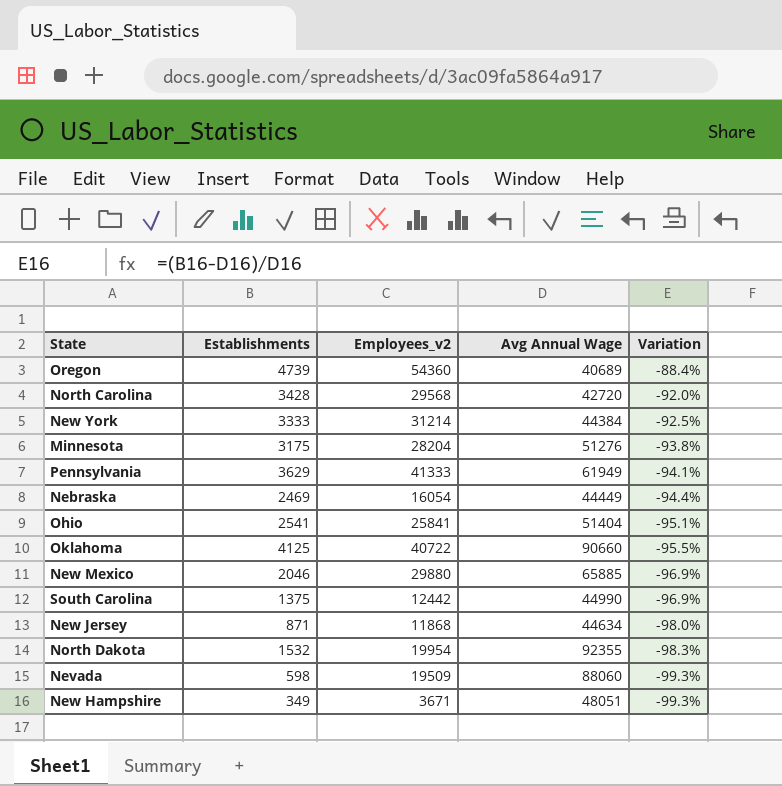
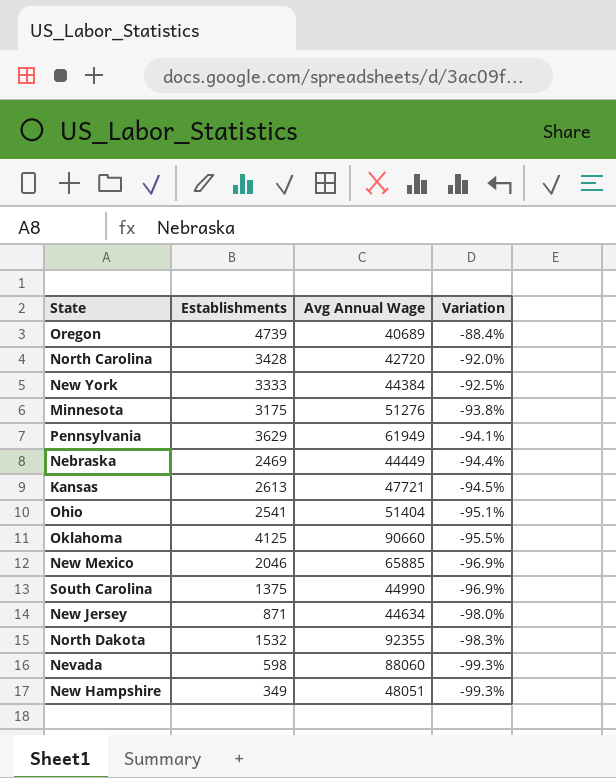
column Employees_v2 | position: 3 -> none
row Kansas: none -> 2613 | 47721 | -94.5%

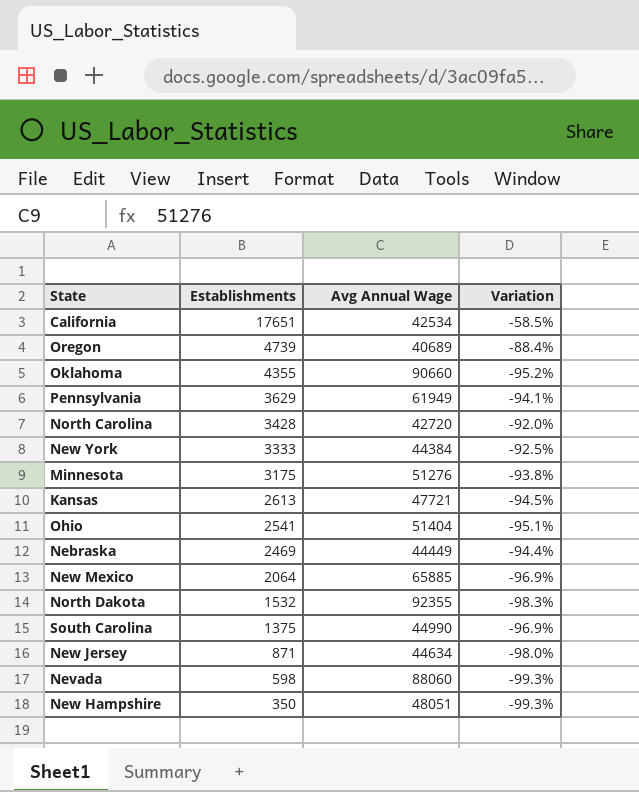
row order: Variation descending -> Establishments descending
row California: none -> 17651 | 42534 | -58.5%
Oklahoma | Establishments: 4125 -> 4355
Oklahoma | Variation: -95.5% -> -95.2%
New Mexico | Establishments: 2046 -> 2064
New Hampshire | Establishments: 349 -> 350

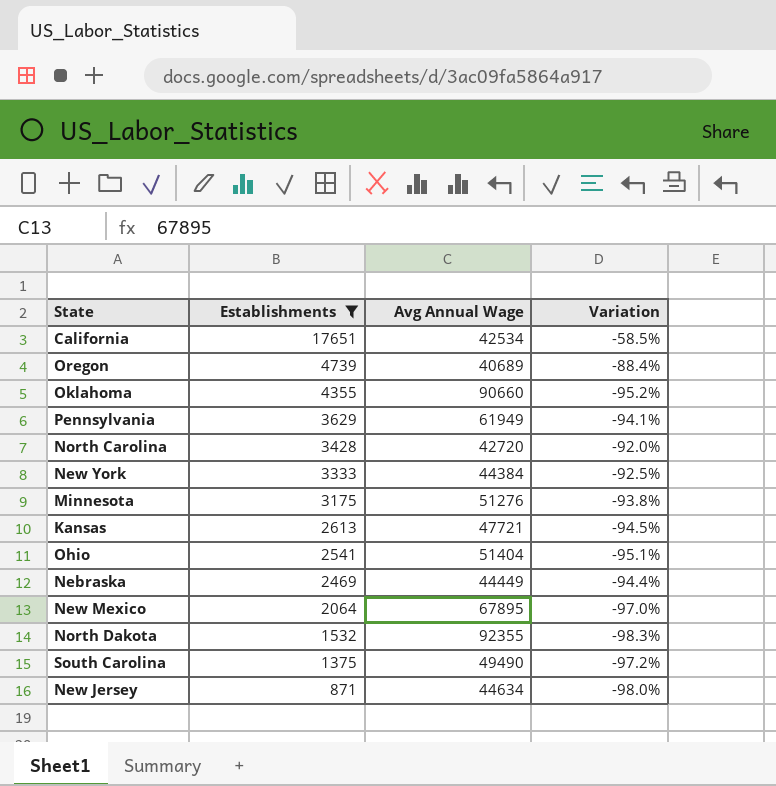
filter: none -> Establishments >= 871
New Mexico | Avg Annual Wage: 65885 -> 67895
New Mexico | Variation: -96.9% -> -97.0%
South Carolina | Avg Annual Wage: 44990 -> 49490
South Carolina | Variation: -96.9% -> -97.2%

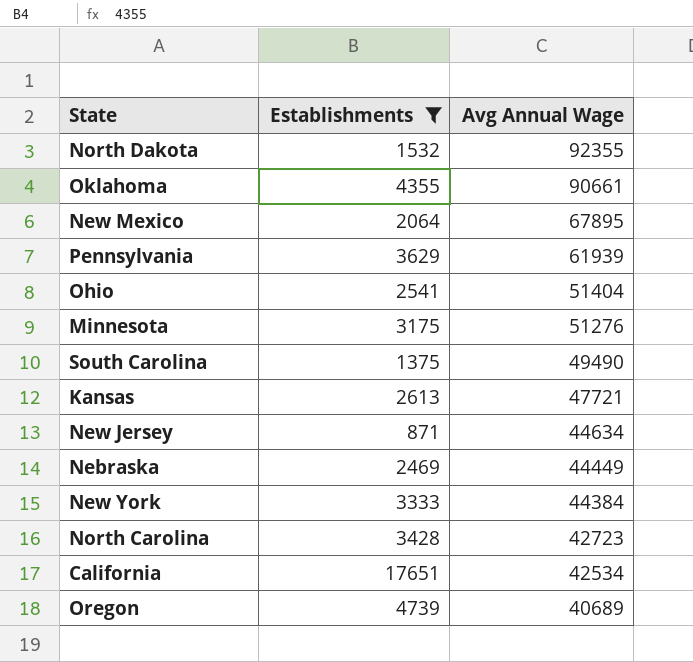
row order: Establishments descending -> Avg Annual Wage descending
column Variation | formula: ([Establishments] - [Avg Annual Wage]) / [Avg Annual Wage] -> none
Oklahoma | Avg Annual Wage: 90660 -> 90661
Pennsylvania | Avg Annual Wage: 61949 -> 61939
North Carolina | Avg Annual Wage: 42720 -> 42723

